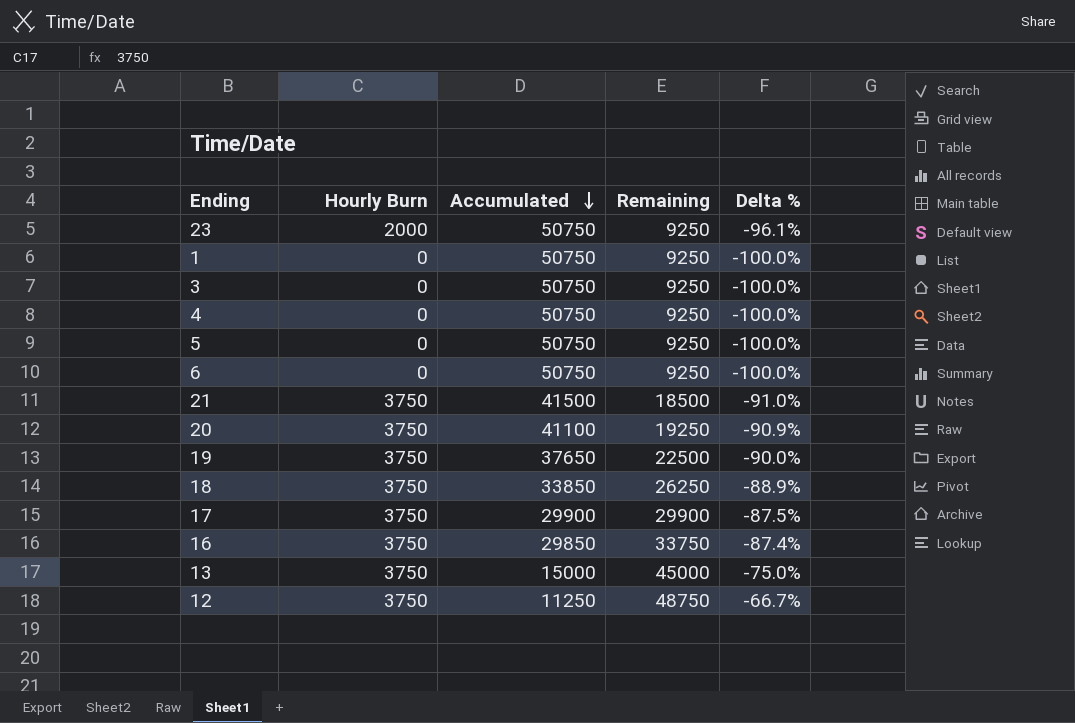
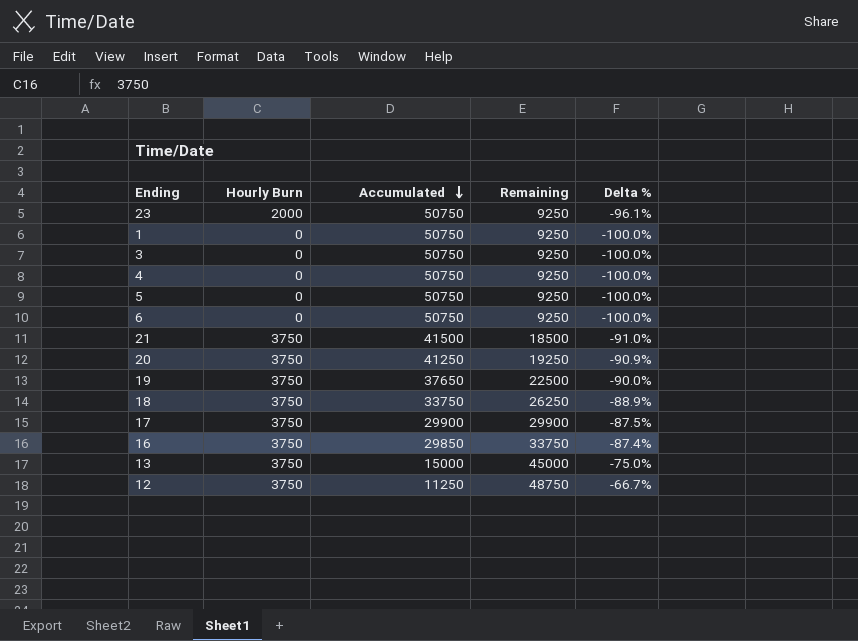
20 | Accumulated: 41100 -> 41250
18 | Accumulated: 33850 -> 33750

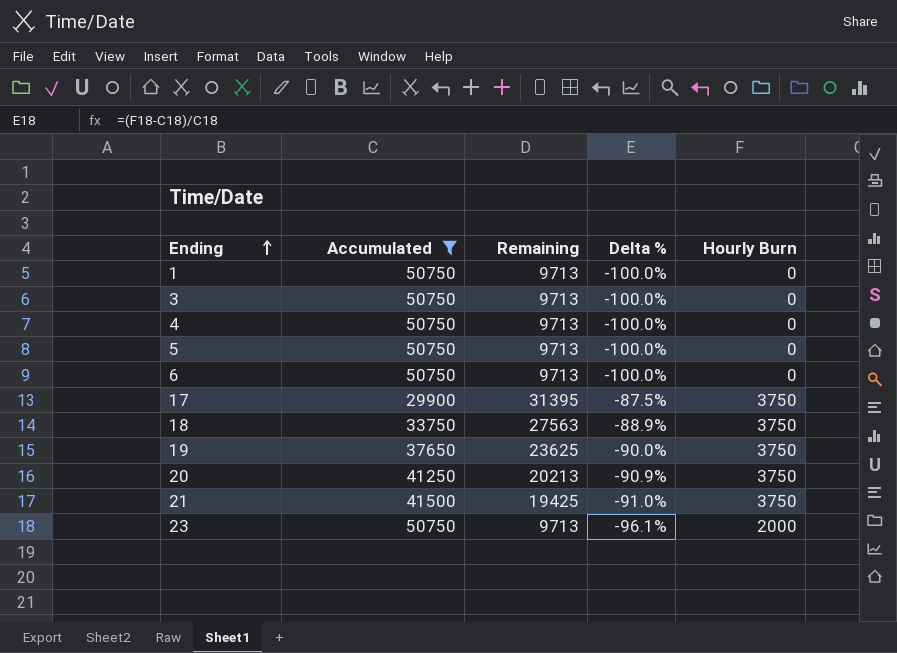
filter: none -> Accumulated >= 29900
row order: Accumulated descending -> Ending ascending
column Hourly Burn | position: 2 -> 5
1 | Remaining: 9250 -> 9713
3 | Remaining: 9250 -> 9713
4 | Remaining: 9250 -> 9713
5 | Remaining: 9250 -> 9713
6 | Remaining: 9250 -> 9713
17 | Remaining: 29900 -> 31395
18 | Remaining: 26250 -> 27563
19 | Remaining: 22500 -> 23625
20 | Remaining: 19250 -> 20213
21 | Remaining: 18500 -> 19425
23 | Remaining: 9250 -> 9713

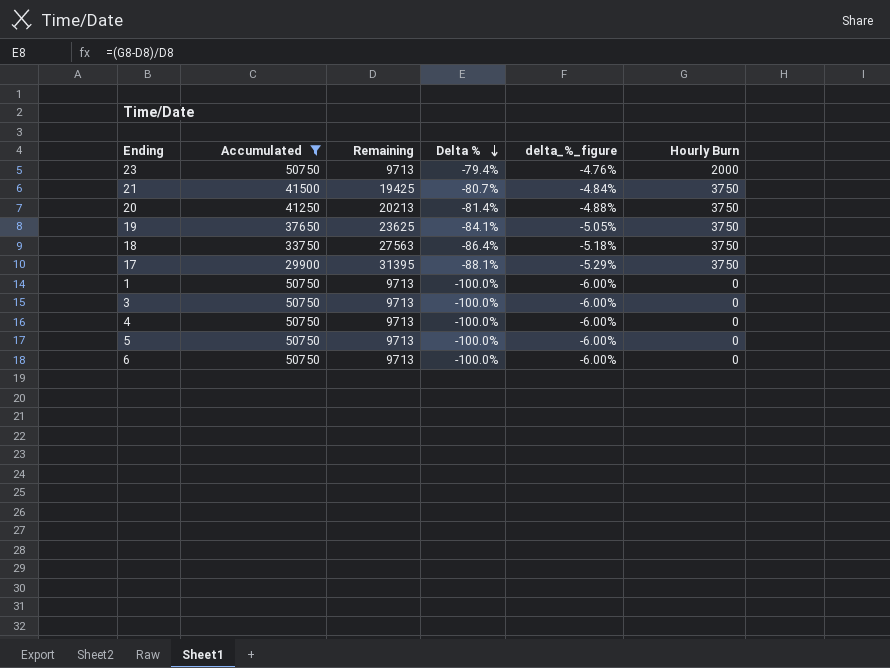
row order: Ending ascending -> Delta % descending
column Delta % | formula: ([Hourly Burn] - [Accumulated]) / [Accumulated] -> ([Hourly Burn] - [Remaining]) / [Remaining]
column delta_%_figure | formula: none -> [Delta %] * 0.06

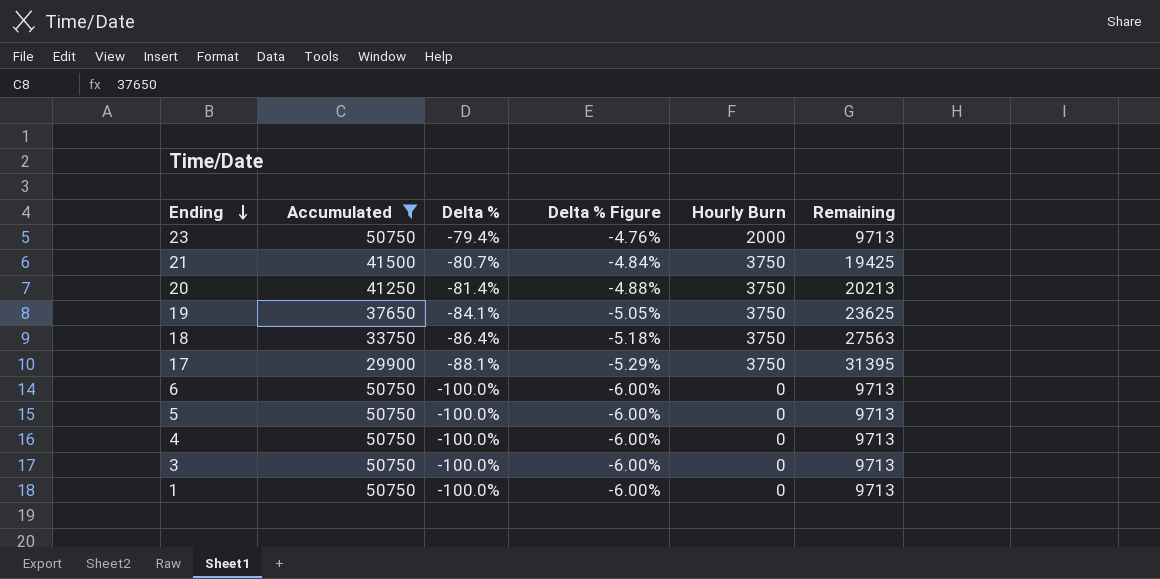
row order: Delta % descending -> Ending descending
column name: delta_%_figure -> Delta % Figure
column Remaining | position: 3 -> 6

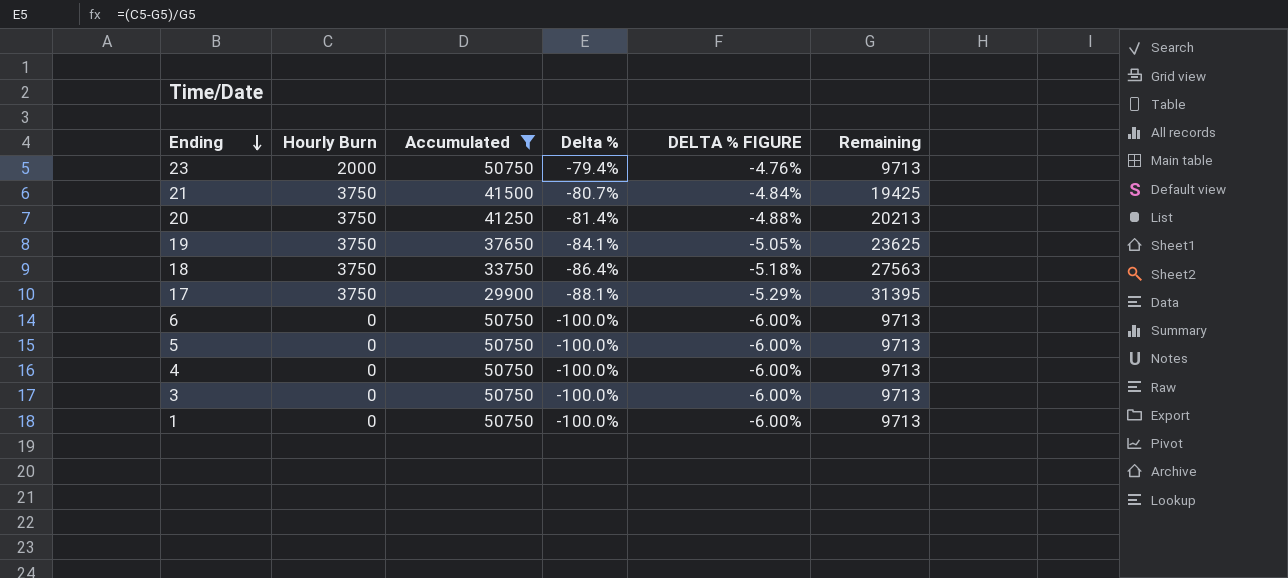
column Hourly Burn | position: 5 -> 2
column name: Delta % Figure -> DELTA % FIGURE

